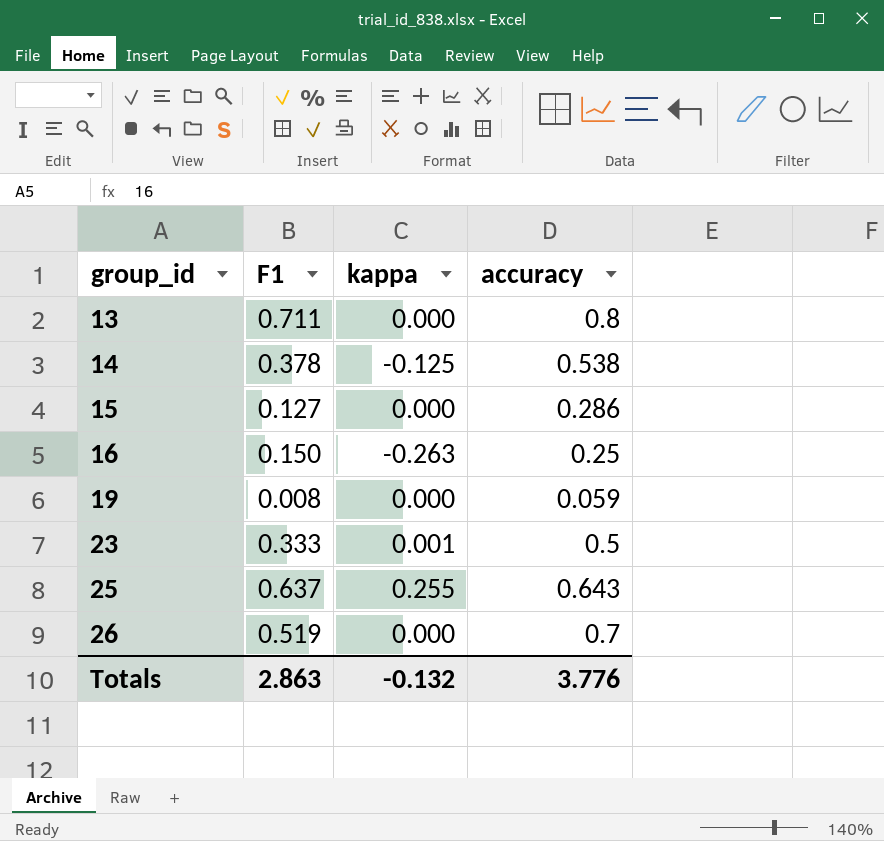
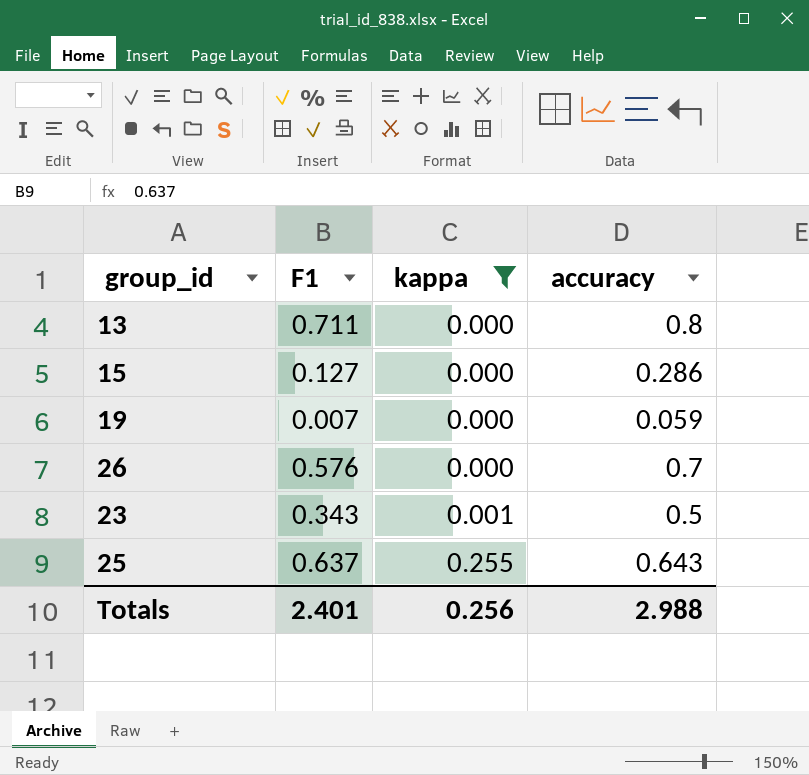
filter: none -> kappa >= 0.000
row order: group_id ascending -> kappa ascending
19 | F1: 0.008 -> 0.007
26 | F1: 0.519 -> 0.576
23 | F1: 0.333 -> 0.343
Totals | F1: 2.863 -> 2.401
Totals | kappa: -0.132 -> 0.256
Totals | accuracy: 3.776 -> 2.988

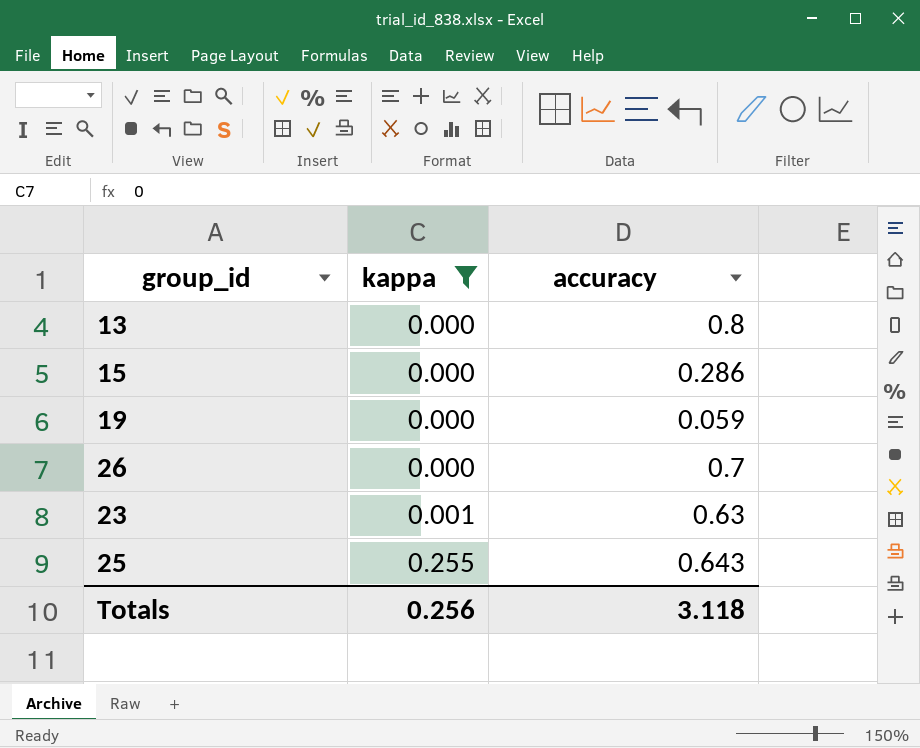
column F1 | position: 2 -> none
23 | accuracy: 0.5 -> 0.63
Totals | accuracy: 2.988 -> 3.118

